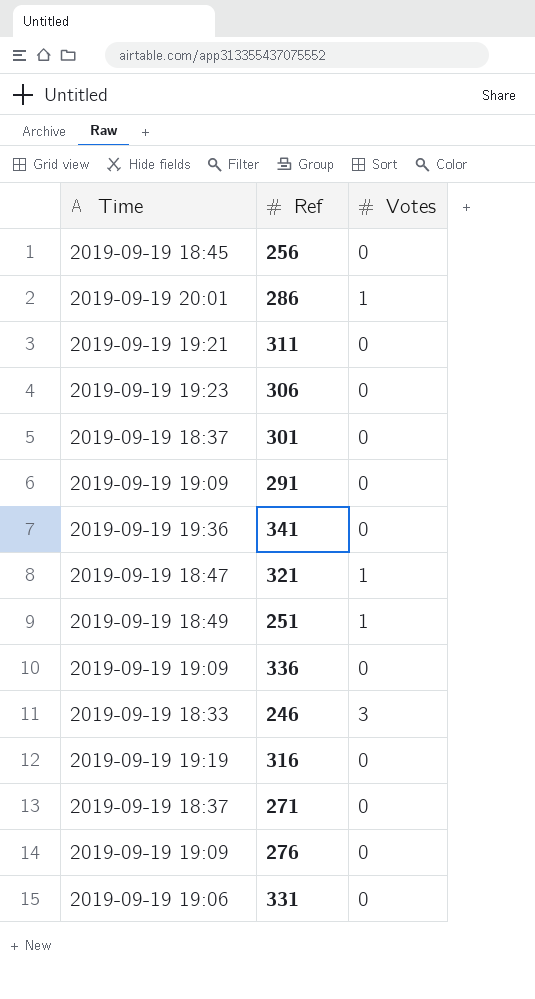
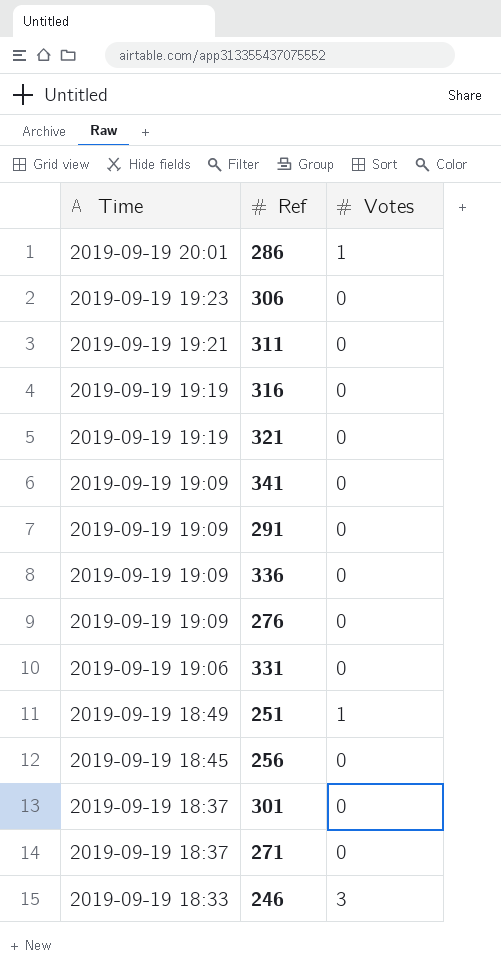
row order: none -> Time descending
321 | Time: 2019-09-19 18:47 -> 2019-09-19 19:19
321 | Votes: 1 -> 0
341 | Time: 2019-09-19 19:36 -> 2019-09-19 19:09

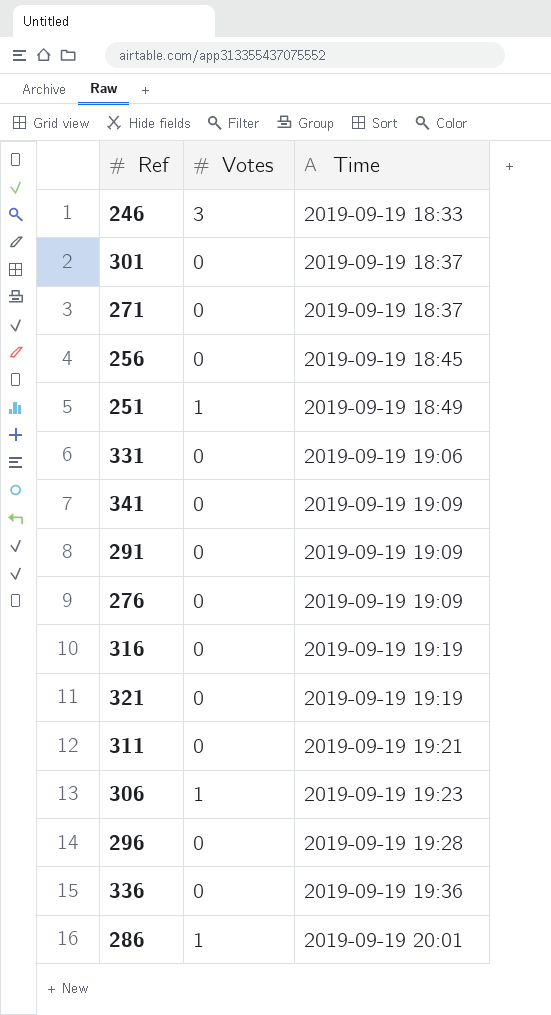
row order: Time descending -> Time ascending
column Time | position: 1 -> 3
306 | Votes: 0 -> 1
row 296: none -> 0 | 2019-09-19 19:28
336 | Time: 2019-09-19 19:09 -> 2019-09-19 19:36

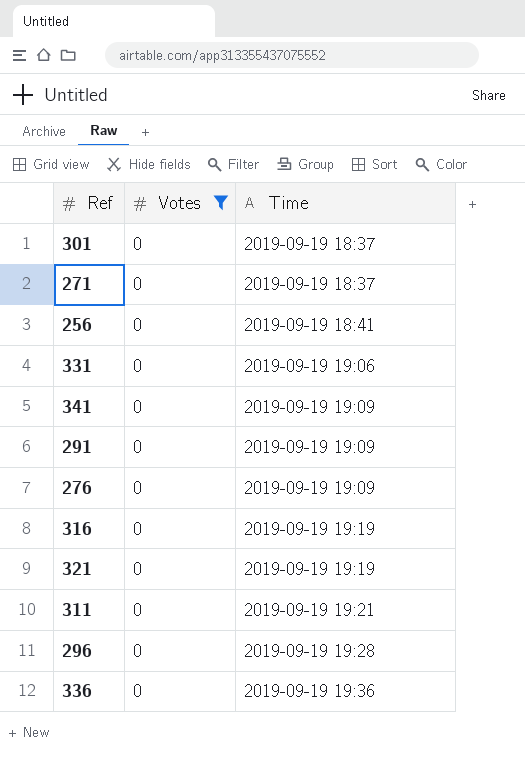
filter: none -> Votes = 0
256 | Time: 2019-09-19 18:45 -> 2019-09-19 18:41

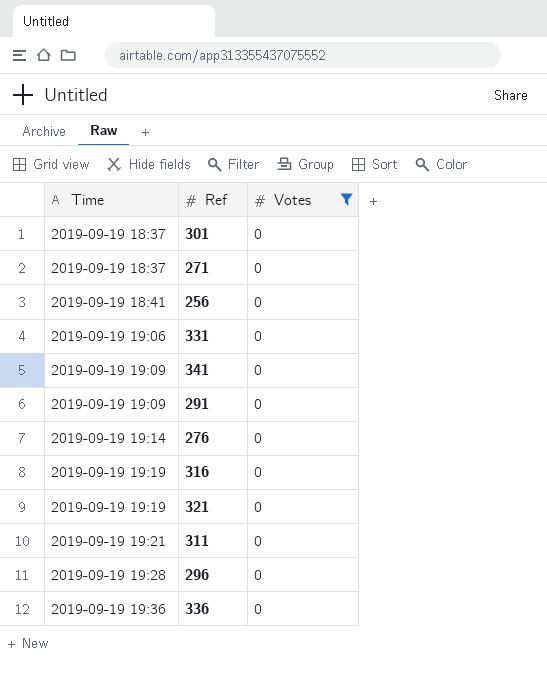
column Time | position: 3 -> 1
276 | Time: 2019-09-19 19:09 -> 2019-09-19 19:14

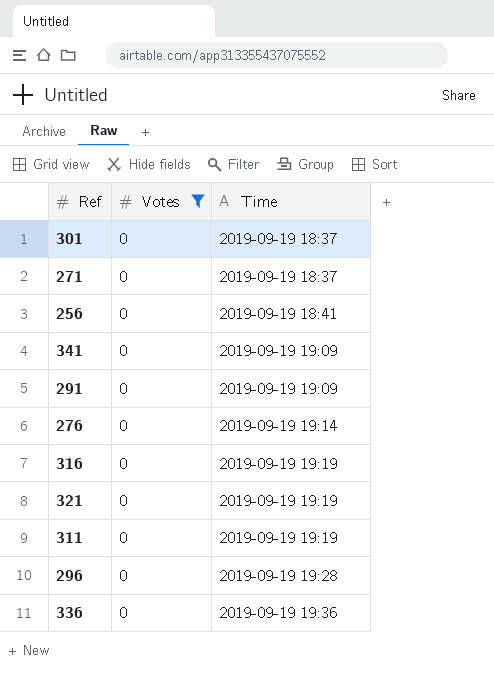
column Time | position: 1 -> 3
row 331: 2019-09-19 19:06 | 0 -> none
311 | Time: 2019-09-19 19:21 -> 2019-09-19 19:19

